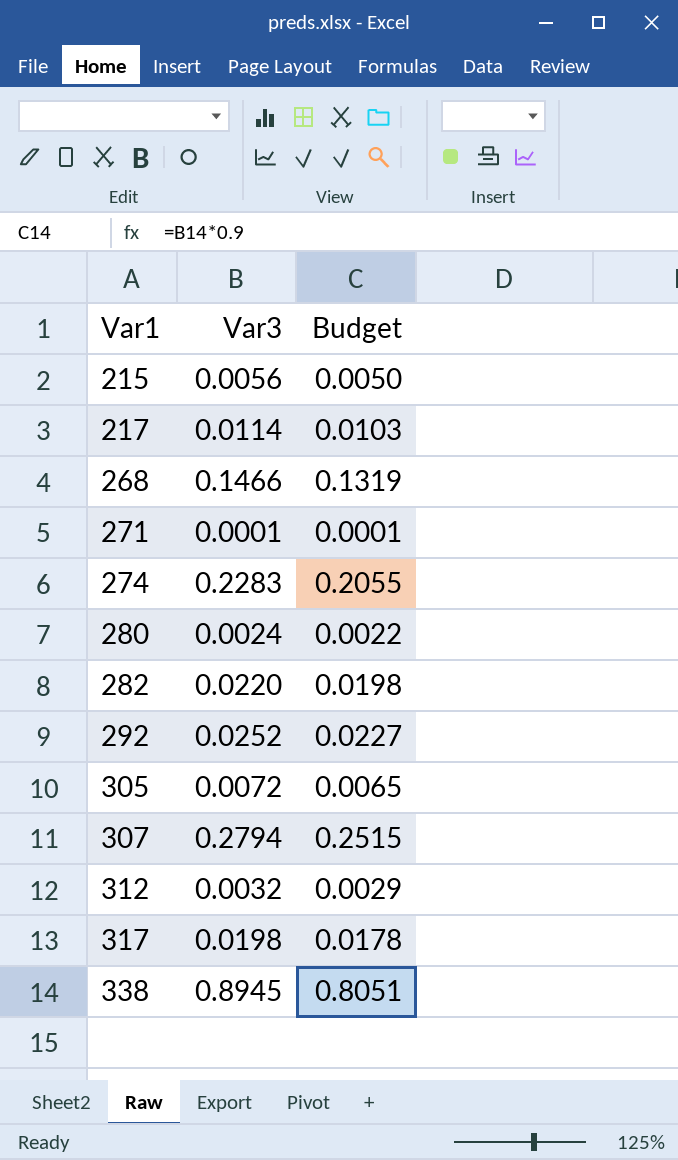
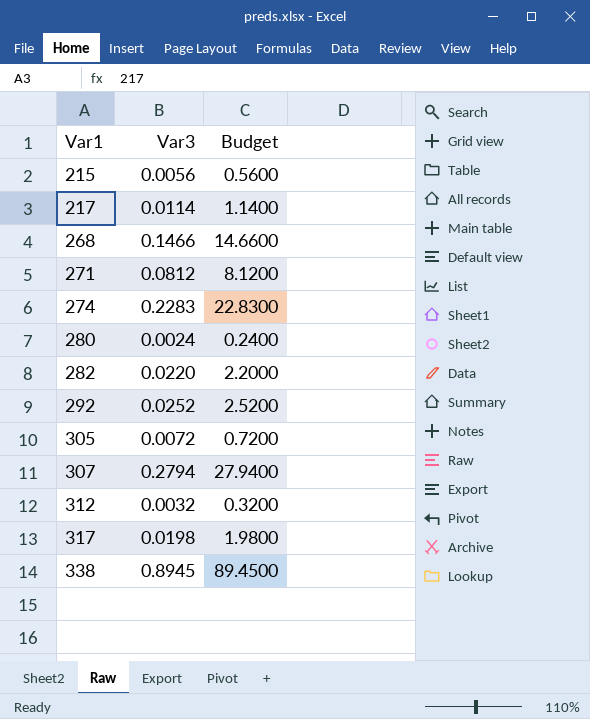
column Budget | formula: [Var3] * 0.9 -> [Var3] * 100
271 | Var3: 0.0001 -> 0.0812

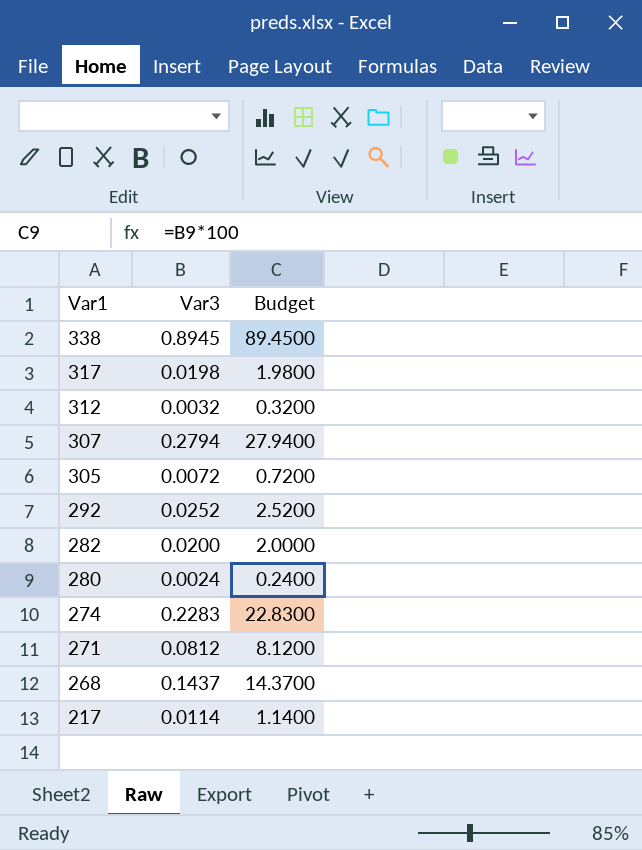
row order: Var1 ascending -> Var1 descending
row 215: 0.0056 | 0.5600 -> none
282 | Var3: 0.0220 -> 0.0200
282 | Budget: 2.2000 -> 2.0000
268 | Var3: 0.1466 -> 0.1437
268 | Budget: 14.6600 -> 14.3700

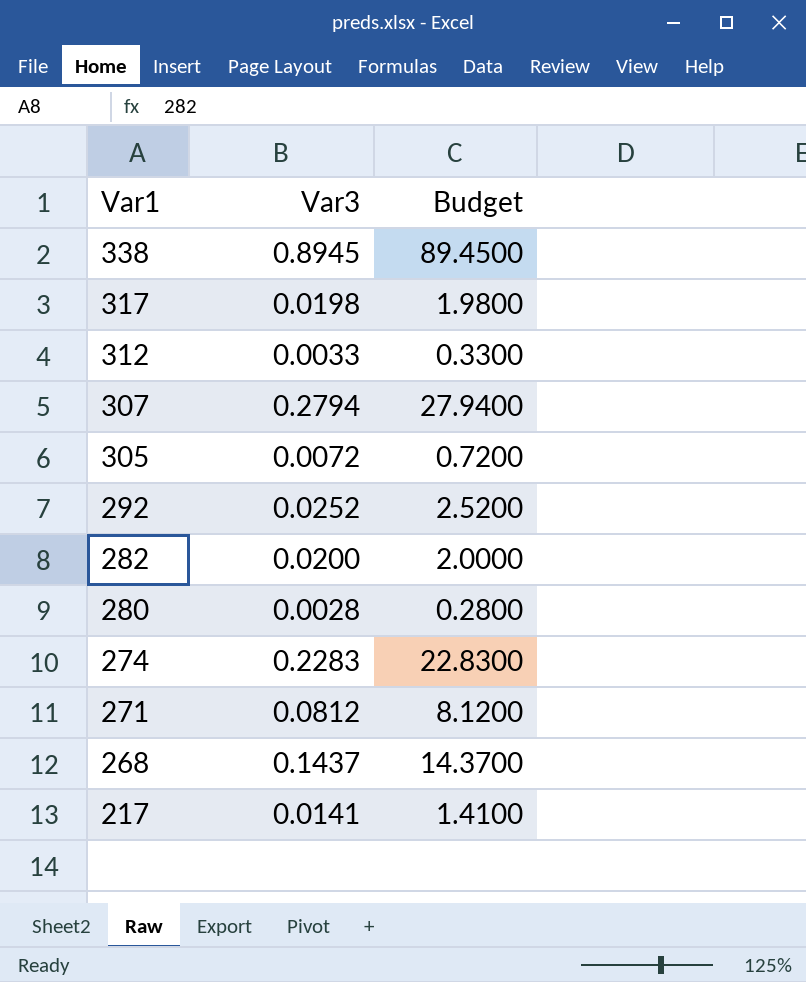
312 | Var3: 0.0032 -> 0.0033
312 | Budget: 0.3200 -> 0.3300
280 | Var3: 0.0024 -> 0.0028
280 | Budget: 0.2400 -> 0.2800
217 | Var3: 0.0114 -> 0.0141
217 | Budget: 1.1400 -> 1.4100

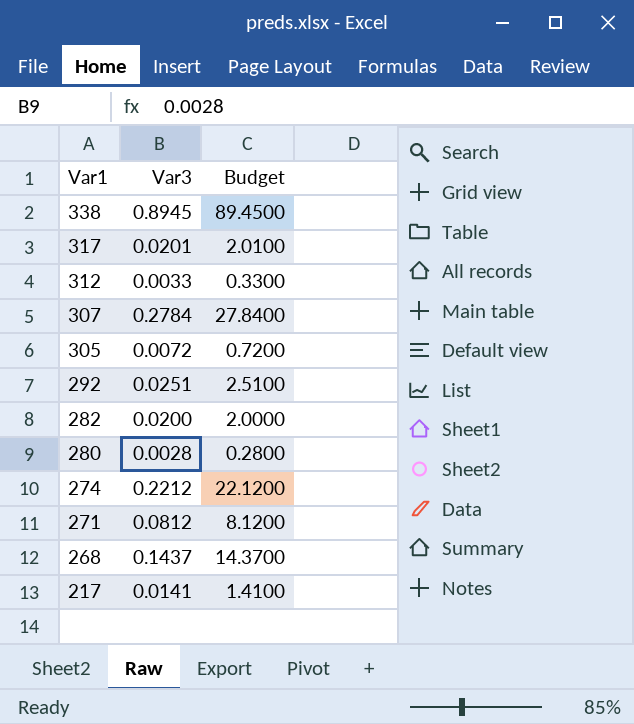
317 | Var3: 0.0198 -> 0.0201
317 | Budget: 1.9800 -> 2.0100
307 | Var3: 0.2794 -> 0.2784
307 | Budget: 27.9400 -> 27.8400
292 | Var3: 0.0252 -> 0.0251
292 | Budget: 2.5200 -> 2.5100
274 | Var3: 0.2283 -> 0.2212
274 | Budget: 22.8300 -> 22.1200

